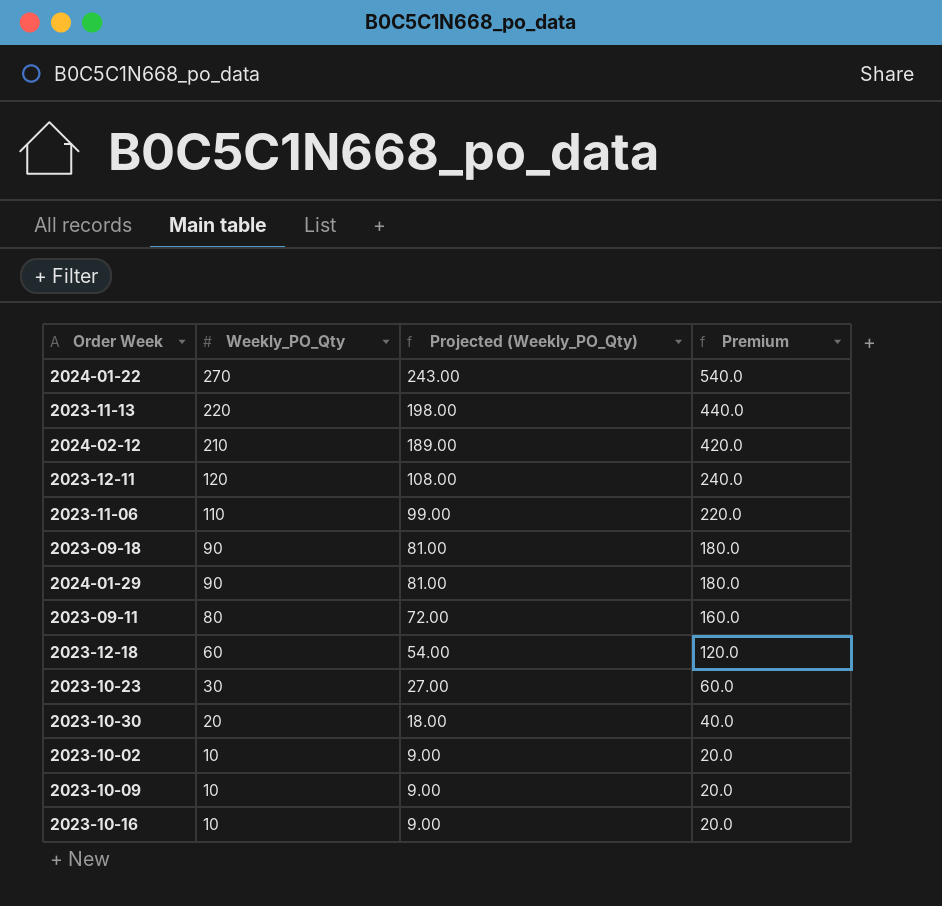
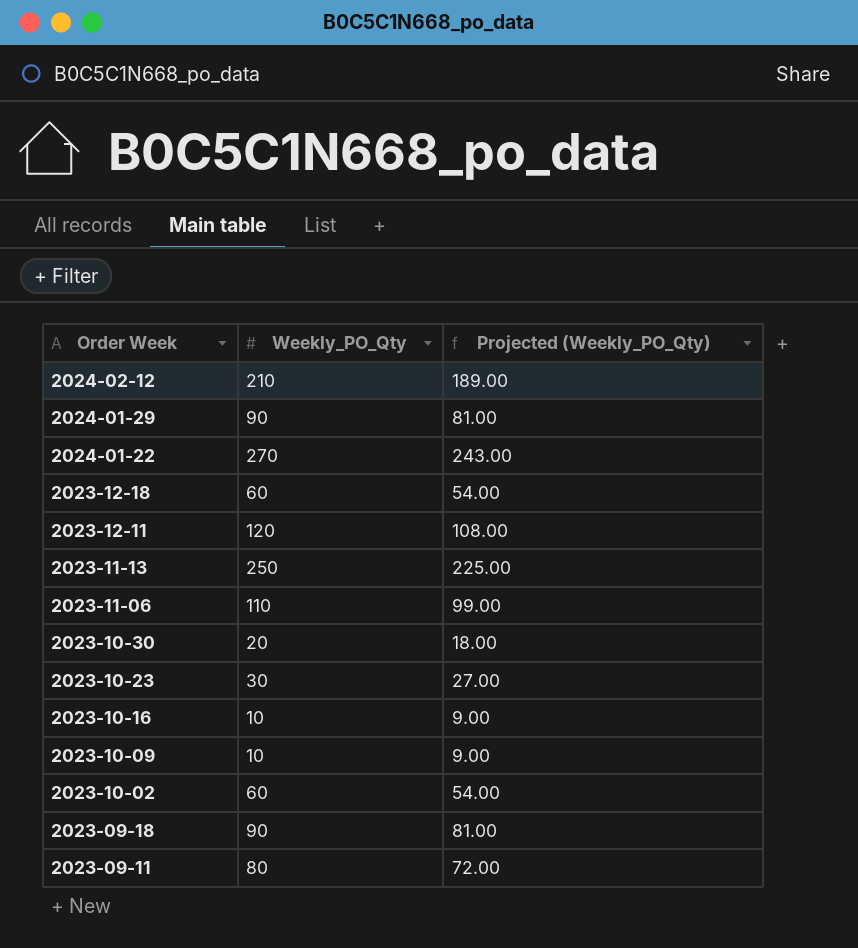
row order: Weekly_PO_Qty descending -> Order Week descending
column Premium | formula: [Weekly_PO_Qty] * 2 -> none
2023-11-13 | Weekly_PO_Qty: 220 -> 250
2023-11-13 | Projected (Weekly_PO_Qty): 198.00 -> 225.00
2023-10-02 | Weekly_PO_Qty: 10 -> 60
2023-10-02 | Projected (Weekly_PO_Qty): 9.00 -> 54.00

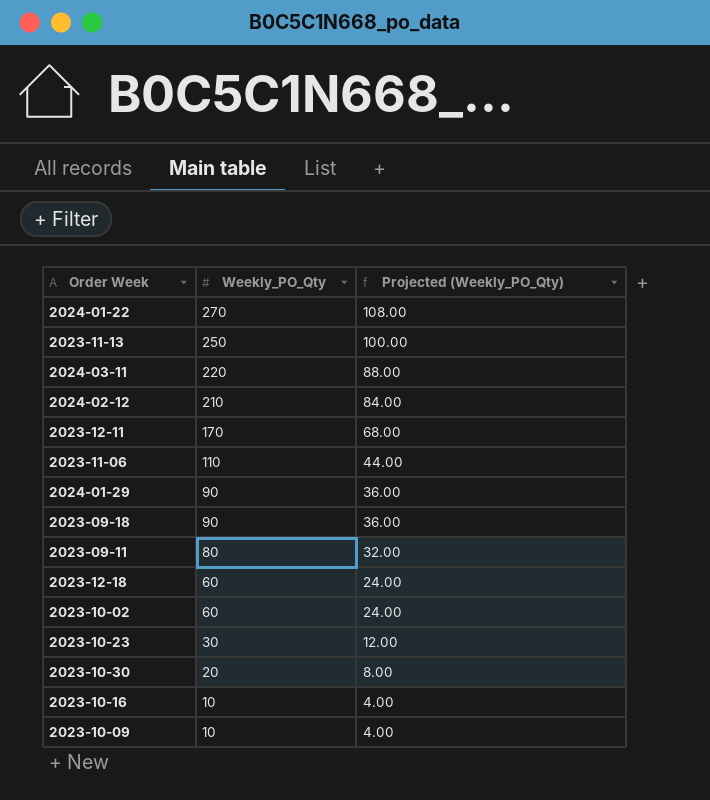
row order: Order Week descending -> Weekly_PO_Qty descending
column Projected (Weekly_PO_Qty) | formula: [Weekly_PO_Qty] * 0.9 -> [Weekly_PO_Qty] * 0.4
row 2024-03-11: none -> 220 | 88.00
2023-12-11 | Weekly_PO_Qty: 120 -> 170

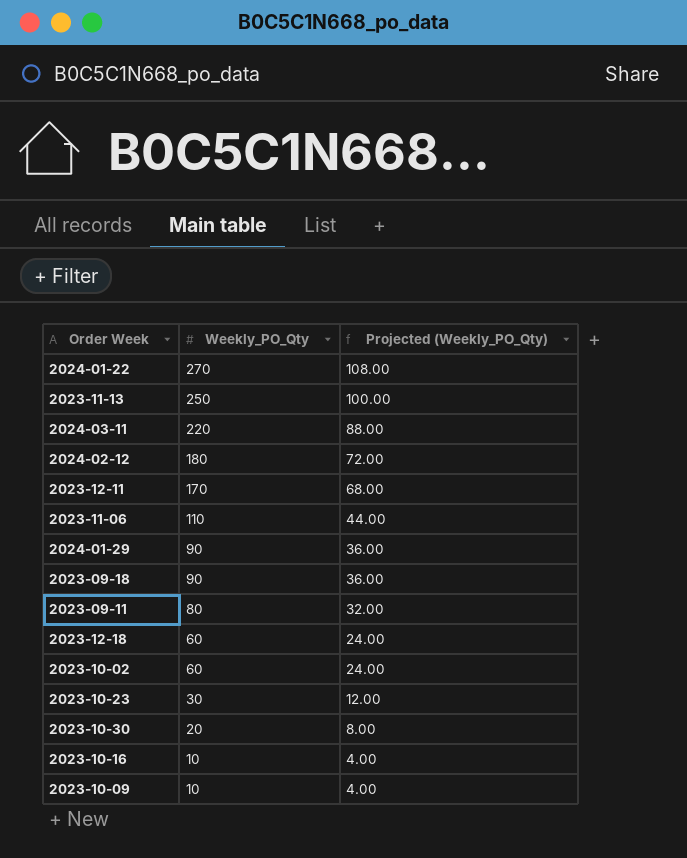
2024-02-12 | Weekly_PO_Qty: 210 -> 180
2024-02-12 | Projected (Weekly_PO_Qty): 84.00 -> 72.00

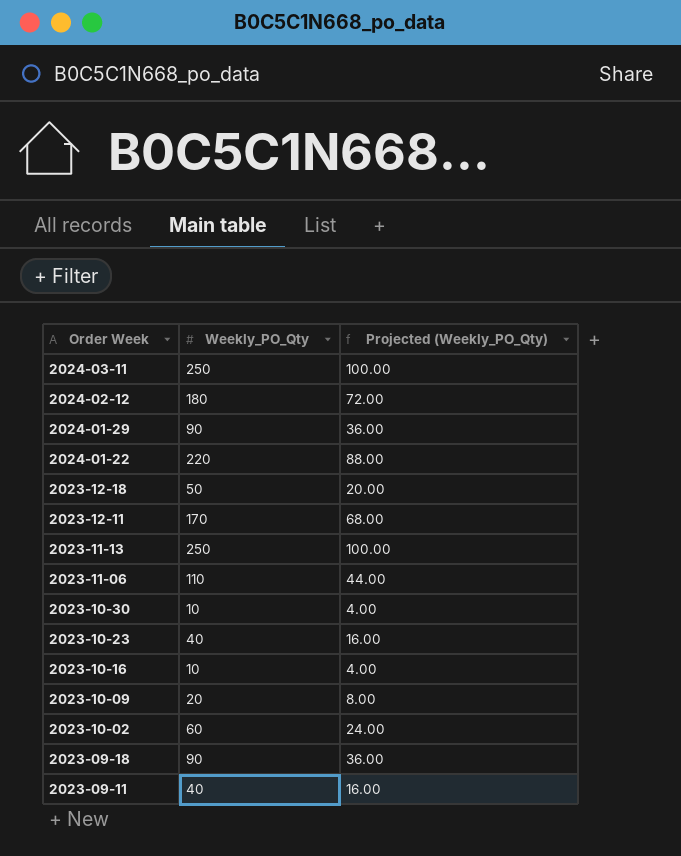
row order: Weekly_PO_Qty descending -> Order Week descending
2024-03-11 | Weekly_PO_Qty: 220 -> 250
2024-03-11 | Projected (Weekly_PO_Qty): 88.00 -> 100.00
2024-01-22 | Weekly_PO_Qty: 270 -> 220
2024-01-22 | Projected (Weekly_PO_Qty): 108.00 -> 88.00
2023-12-18 | Weekly_PO_Qty: 60 -> 50
2023-12-18 | Projected (Weekly_PO_Qty): 24.00 -> 20.00
2023-10-30 | Weekly_PO_Qty: 20 -> 10
2023-10-30 | Projected (Weekly_PO_Qty): 8.00 -> 4.00
2023-10-23 | Weekly_PO_Qty: 30 -> 40
2023-10-23 | Projected (Weekly_PO_Qty): 12.00 -> 16.00
2023-10-09 | Weekly_PO_Qty: 10 -> 20
2023-10-09 | Projected (Weekly_PO_Qty): 4.00 -> 8.00
2023-09-11 | Weekly_PO_Qty: 80 -> 40
2023-09-11 | Projected (Weekly_PO_Qty): 32.00 -> 16.00

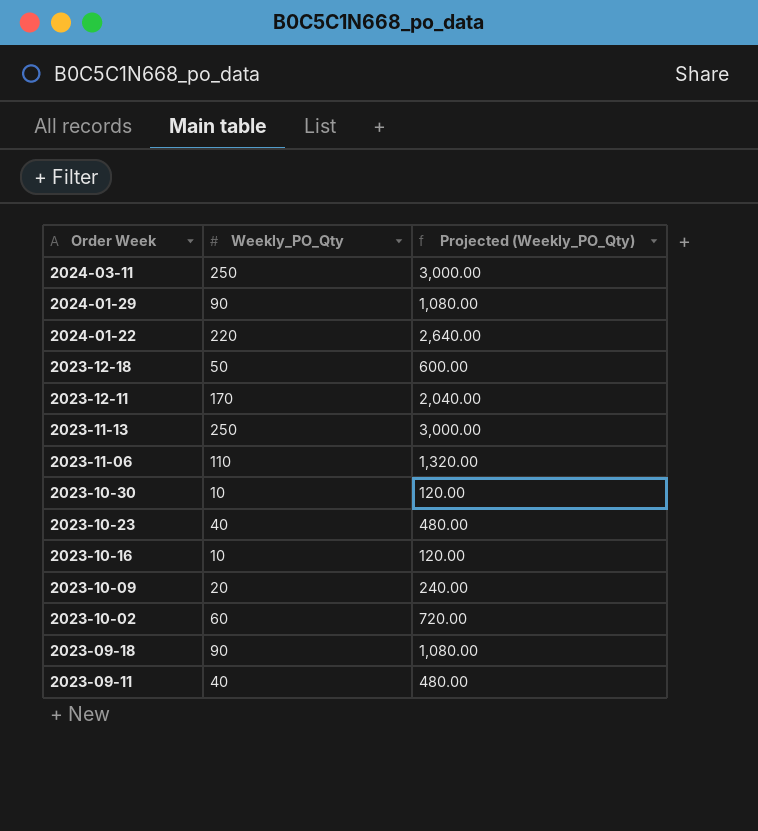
column Projected (Weekly_PO_Qty) | formula: [Weekly_PO_Qty] * 0.4 -> [Weekly_PO_Qty] * 12
row 2024-02-12: 180 | 72.00 -> none

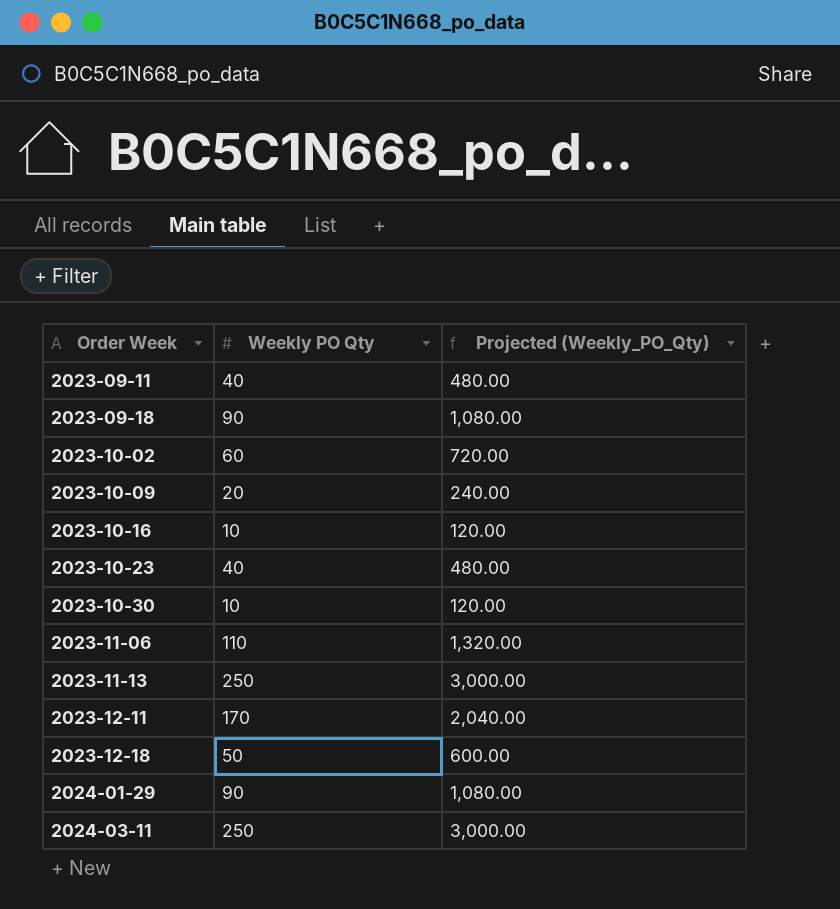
row order: Order Week descending -> Order Week ascending
column name: Weekly_PO_Qty -> Weekly PO Qty
row 2024-01-22: 220 | 2,640.00 -> none

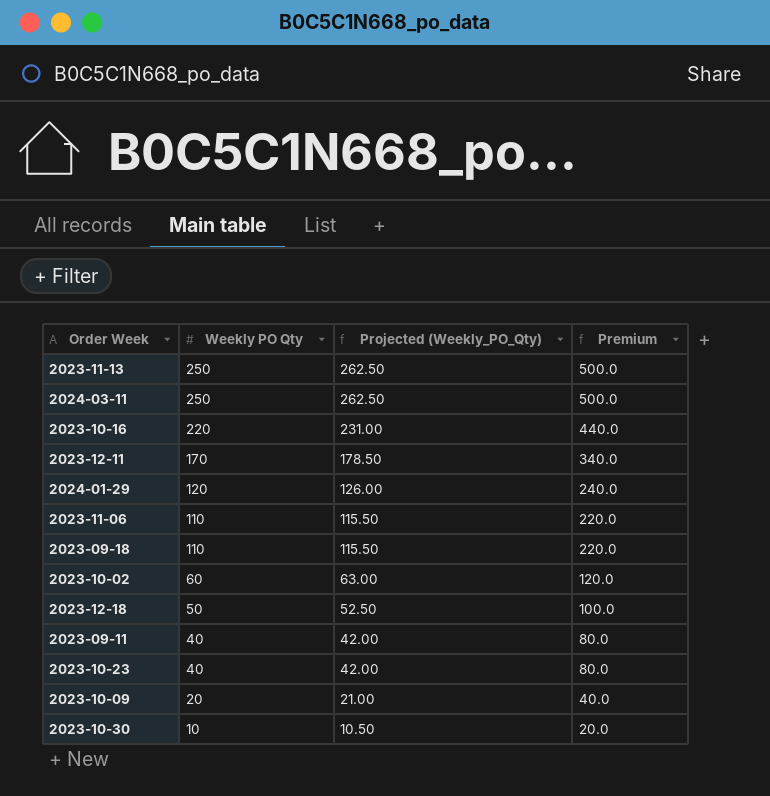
row order: Order Week ascending -> Weekly PO Qty descending
column Projected (Weekly_PO_Qty) | formula: [Weekly PO Qty] * 12 -> [Weekly PO Qty] * 1.05
column Premium | formula: none -> [Weekly PO Qty] * 2
2023-10-16 | Weekly PO Qty: 10 -> 220
2024-01-29 | Weekly PO Qty: 90 -> 120
2023-09-18 | Weekly PO Qty: 90 -> 110

